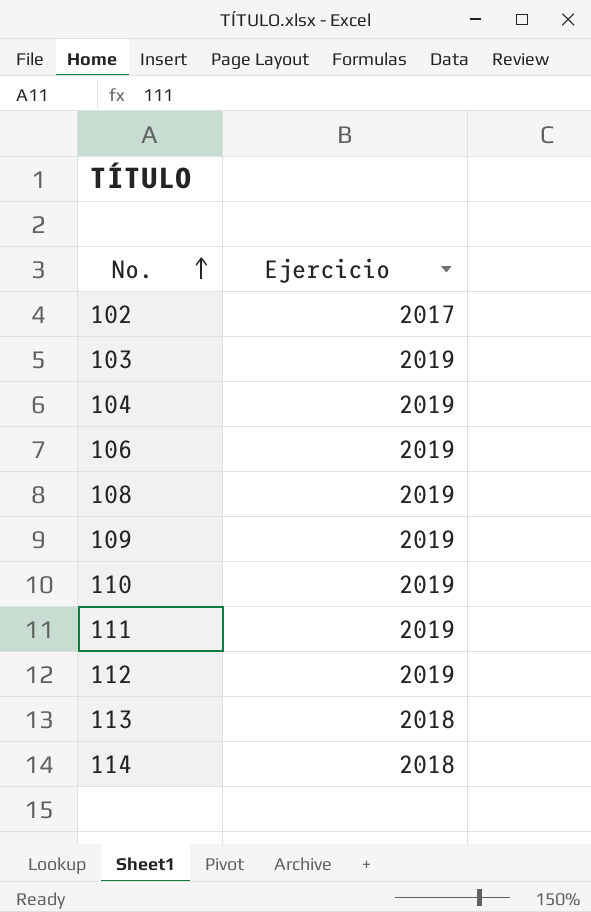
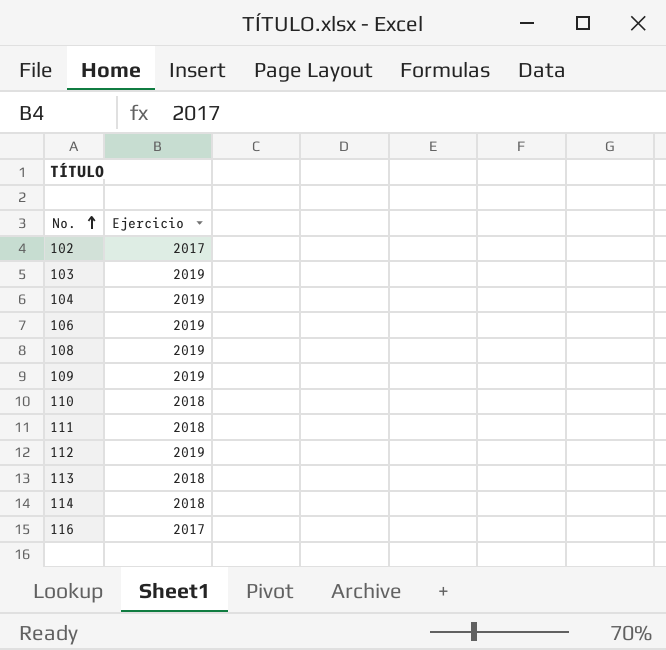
110 | Ejercicio: 2019 -> 2018
111 | Ejercicio: 2019 -> 2018
row 116: none -> 2017

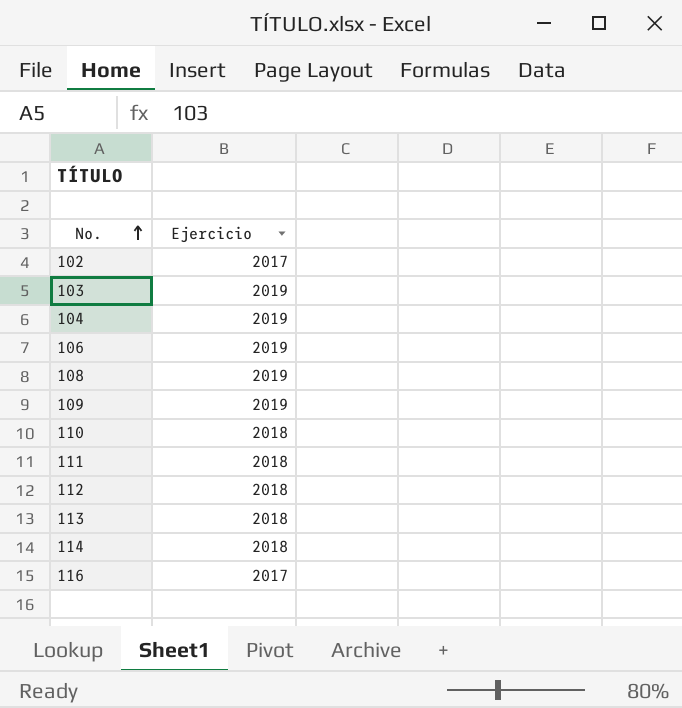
112 | Ejercicio: 2019 -> 2018

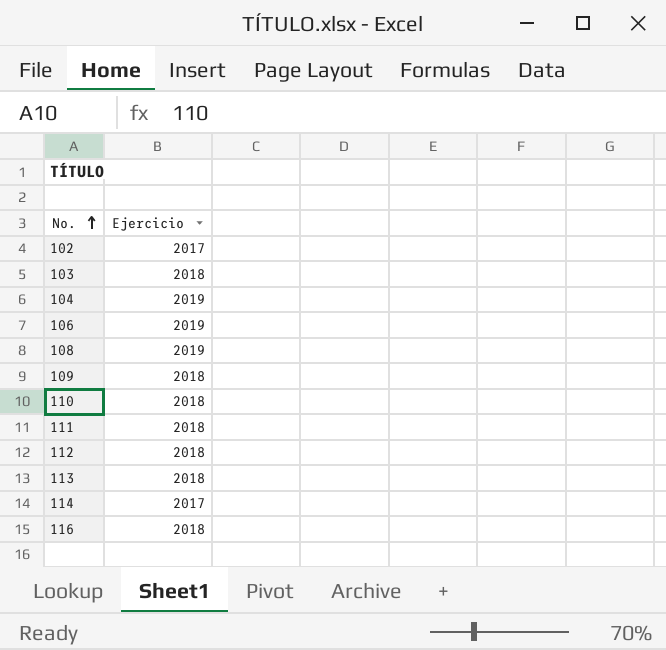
103 | Ejercicio: 2019 -> 2018
109 | Ejercicio: 2019 -> 2018
114 | Ejercicio: 2018 -> 2017
116 | Ejercicio: 2017 -> 2018

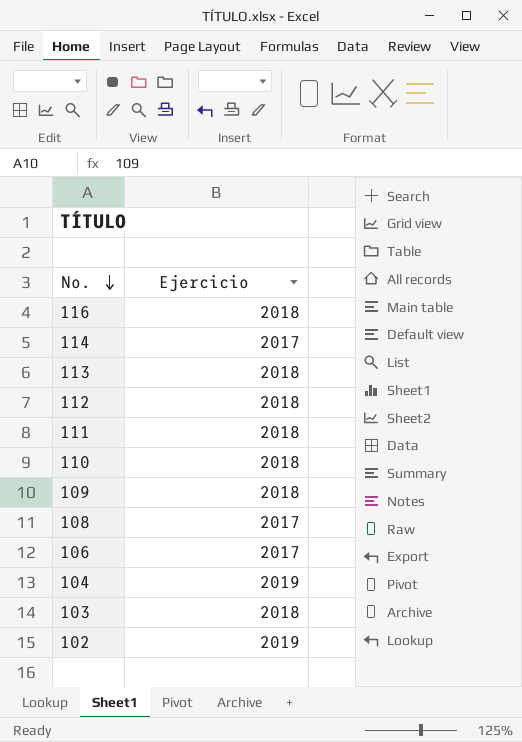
row order: No. ascending -> No. descending
108 | Ejercicio: 2019 -> 2017
106 | Ejercicio: 2019 -> 2017
102 | Ejercicio: 2017 -> 2019

